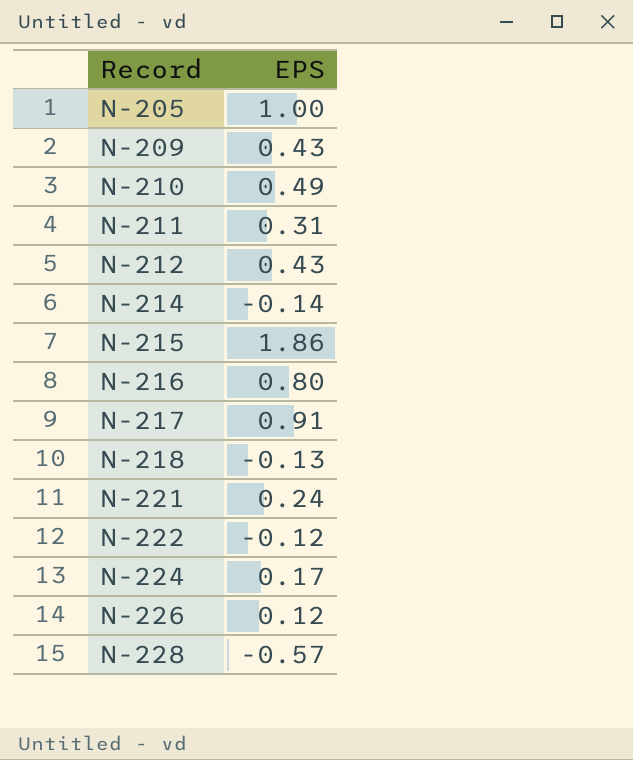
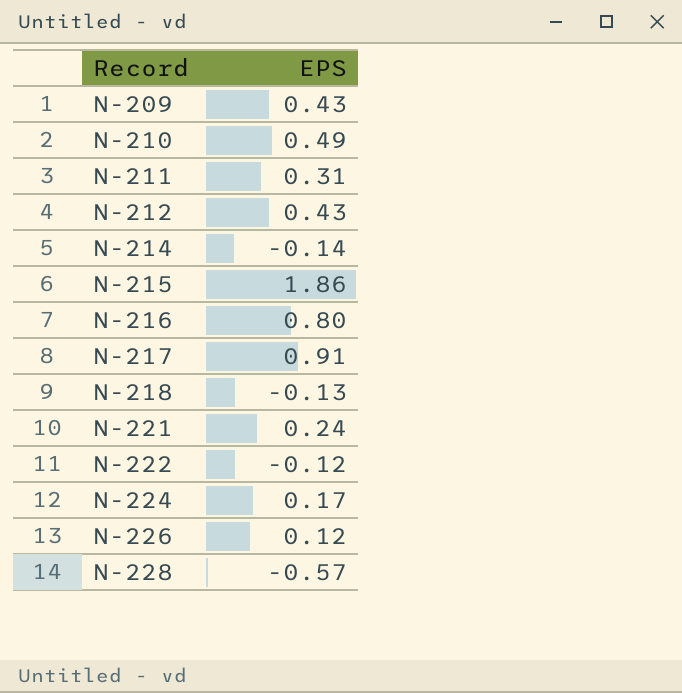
row N-205: 1.00 -> none

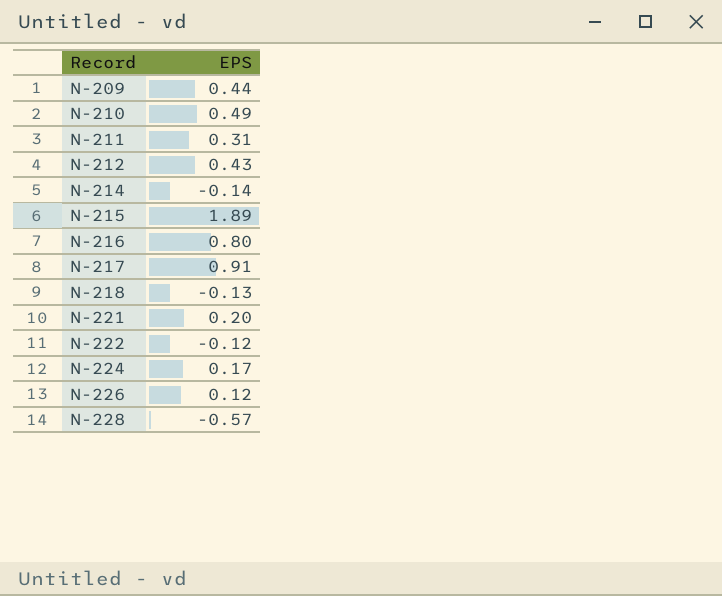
N-209 | EPS: 0.43 -> 0.44
N-215 | EPS: 1.86 -> 1.89
N-221 | EPS: 0.24 -> 0.20

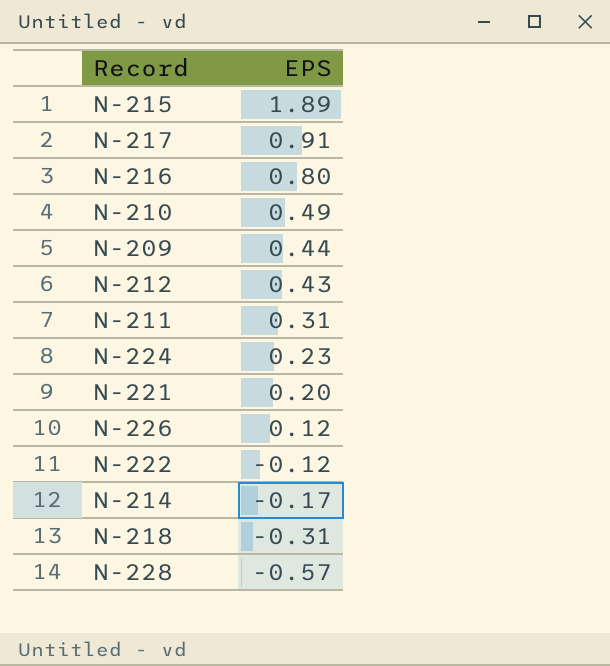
row order: Record ascending -> EPS descending
N-224 | EPS: 0.17 -> 0.23
N-214 | EPS: -0.14 -> -0.17
N-218 | EPS: -0.13 -> -0.31

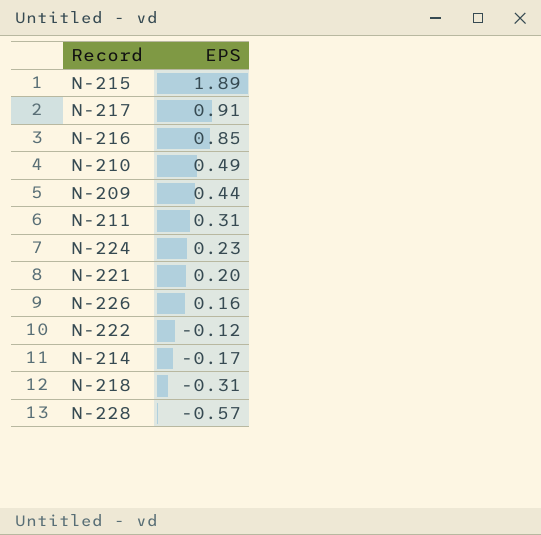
row N-212: 0.43 -> none
N-216 | EPS: 0.80 -> 0.85
N-226 | EPS: 0.12 -> 0.16

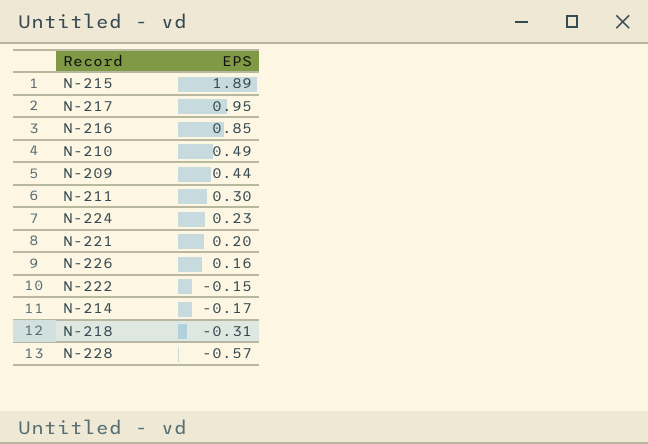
N-217 | EPS: 0.91 -> 0.95
N-211 | EPS: 0.31 -> 0.30
N-222 | EPS: -0.12 -> -0.15

